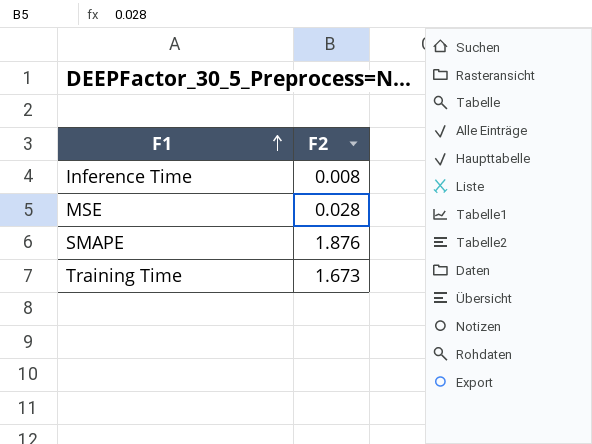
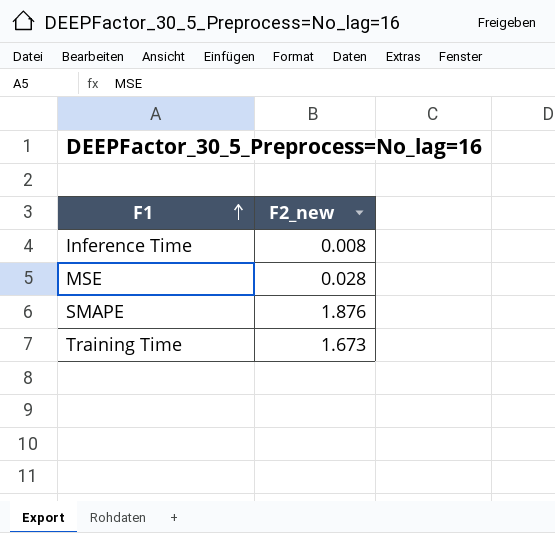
column name: F2 -> F2_new

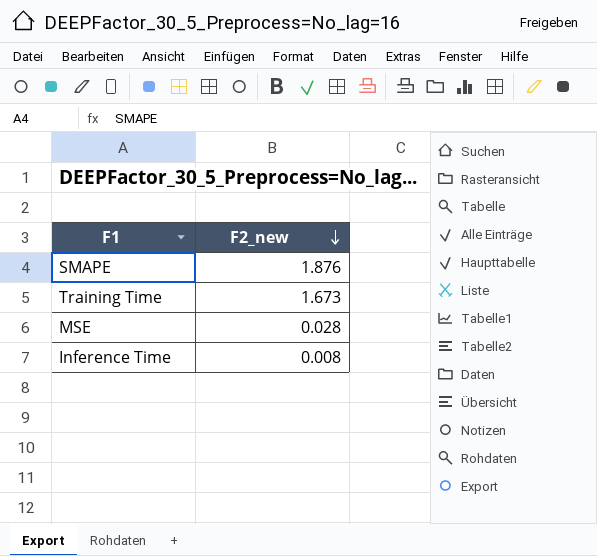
row order: F1 ascending -> F2_new descending

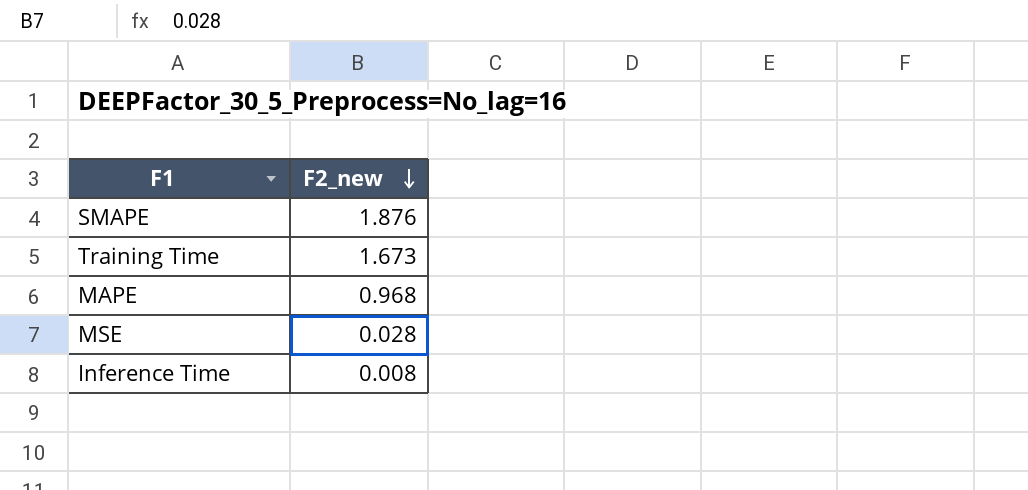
row MAPE: none -> 0.968

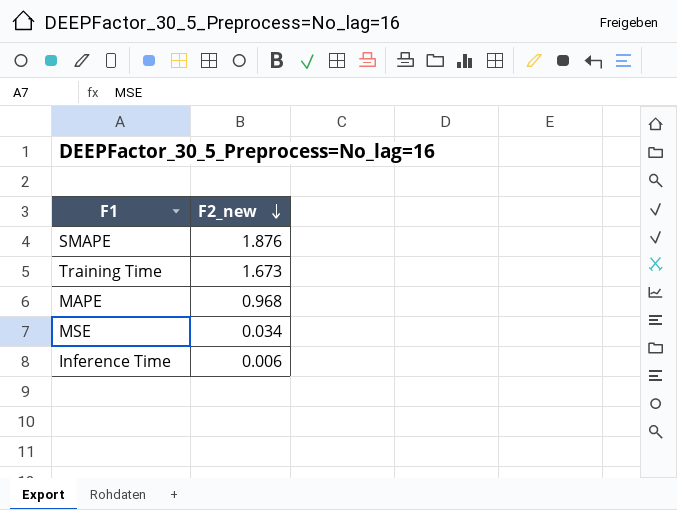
MSE | F2_new: 0.028 -> 0.034
Inference Time | F2_new: 0.008 -> 0.006

